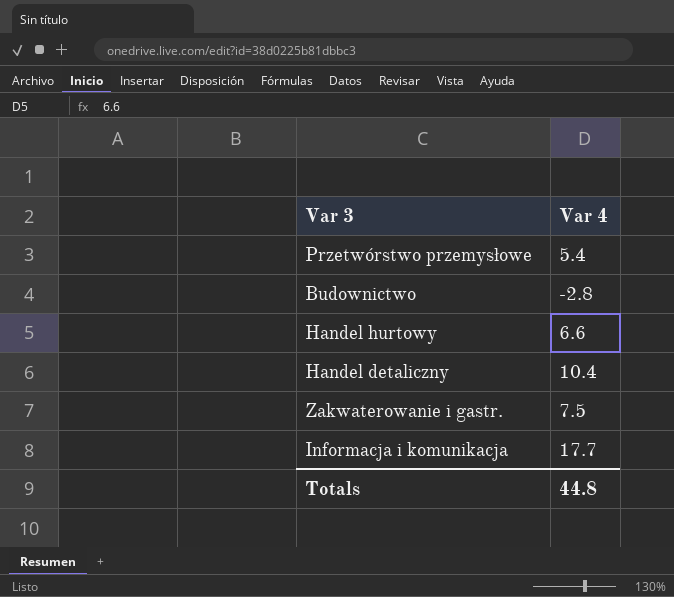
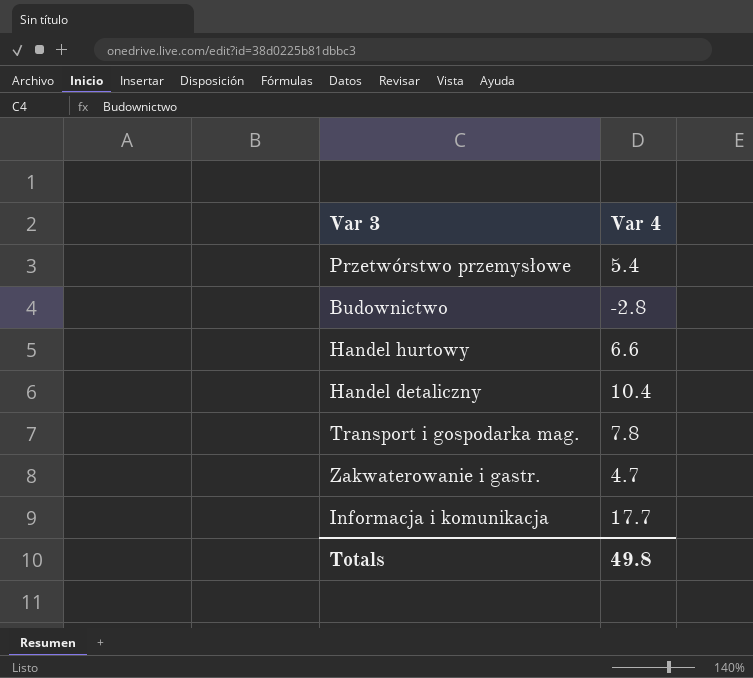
row Transport i gospodarka mag.: none -> 7.8
Zakwaterowanie i gastr. | Var 4: 7.5 -> 4.7
Totals | Var 4: 44.8 -> 49.8

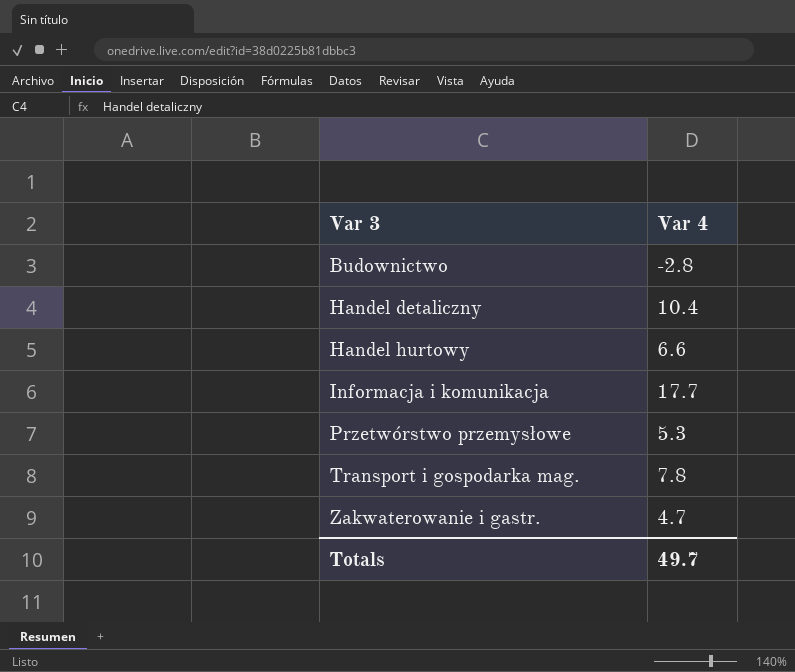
row order: none -> Var 3 ascending
Przetwórstwo przemysłowe | Var 4: 5.4 -> 5.3
Totals | Var 4: 49.8 -> 49.7

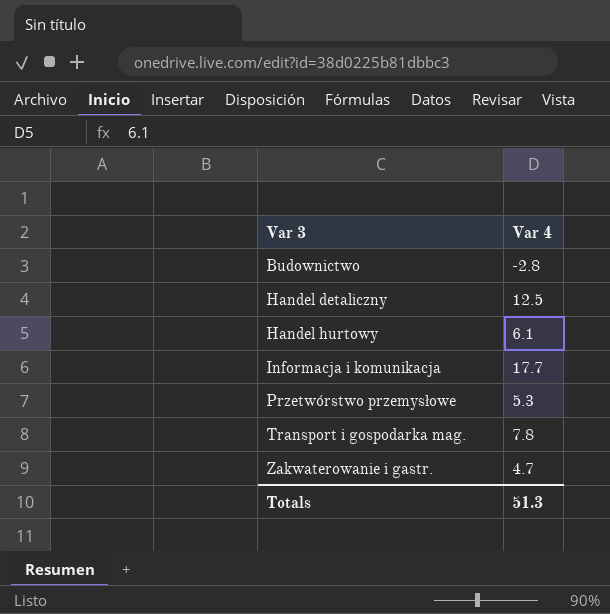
Handel detaliczny | Var 4: 10.4 -> 12.5
Handel hurtowy | Var 4: 6.6 -> 6.1
Totals | Var 4: 49.7 -> 51.3

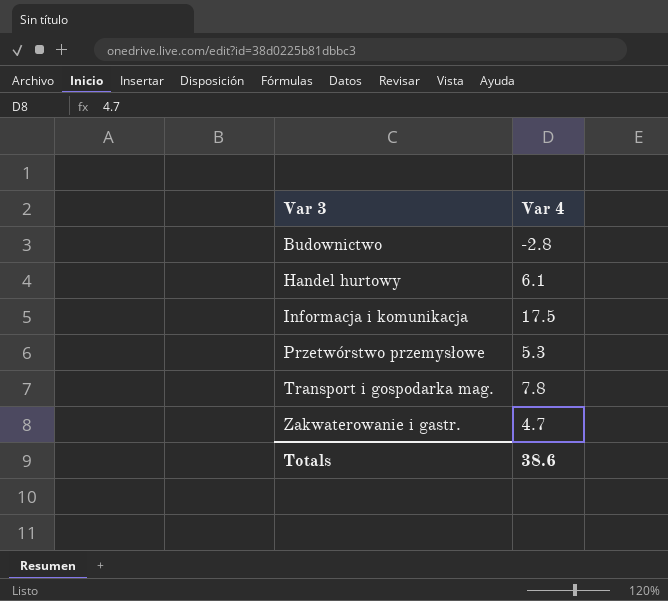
row Handel detaliczny: 12.5 -> none
Informacja i komunikacja | Var 4: 17.7 -> 17.5
Totals | Var 4: 51.3 -> 38.6

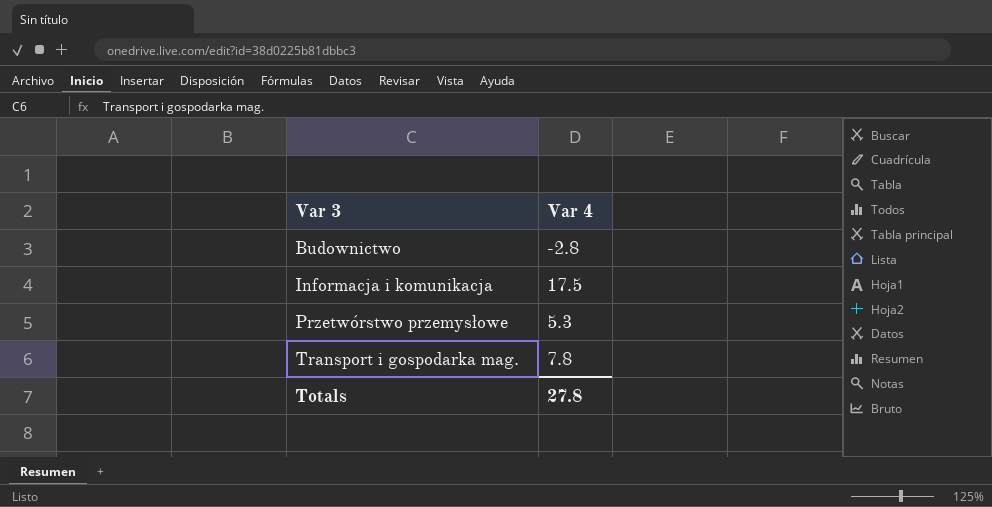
row Handel hurtowy: 6.1 -> none
row Zakwaterowanie i gastr.: 4.7 -> none
Totals | Var 4: 38.6 -> 27.8

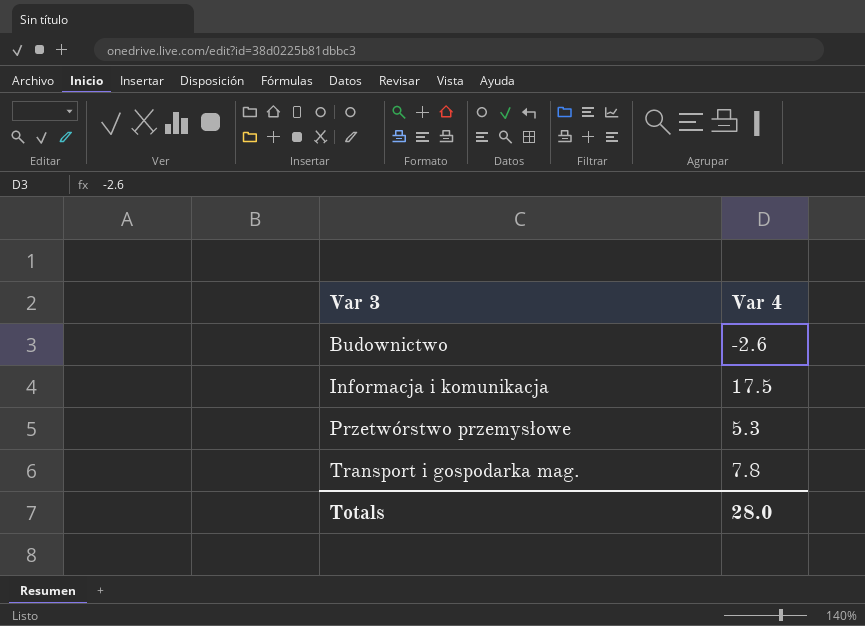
Budownictwo | Var 4: -2.8 -> -2.6
Totals | Var 4: 27.8 -> 28.0

